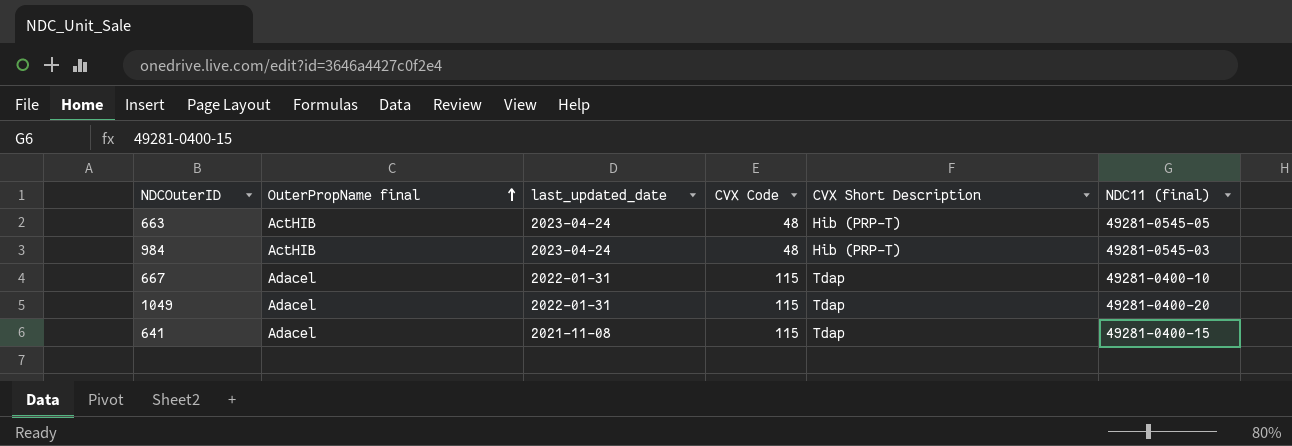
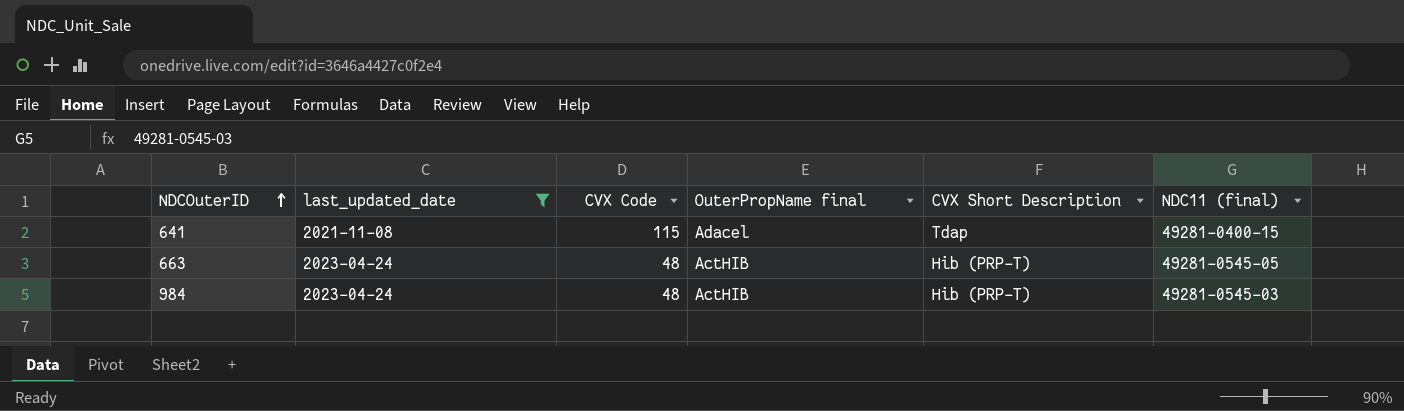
filter: none -> last_updated_date != 2022-01-31
row order: OuterPropName final ascending -> NDCOuterID ascending
column OuterPropName final | position: 2 -> 4

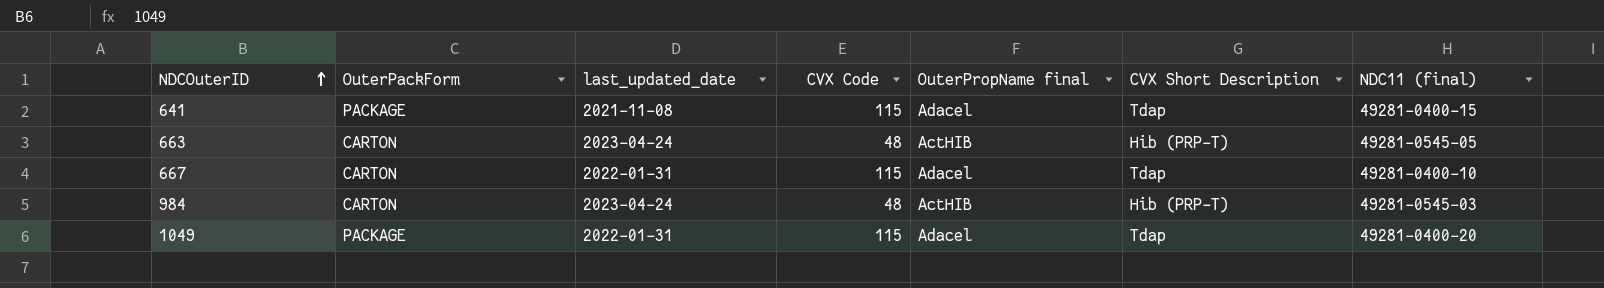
filter: last_updated_date != 2022-01-31 -> none
column OuterPackForm | position: none -> 2

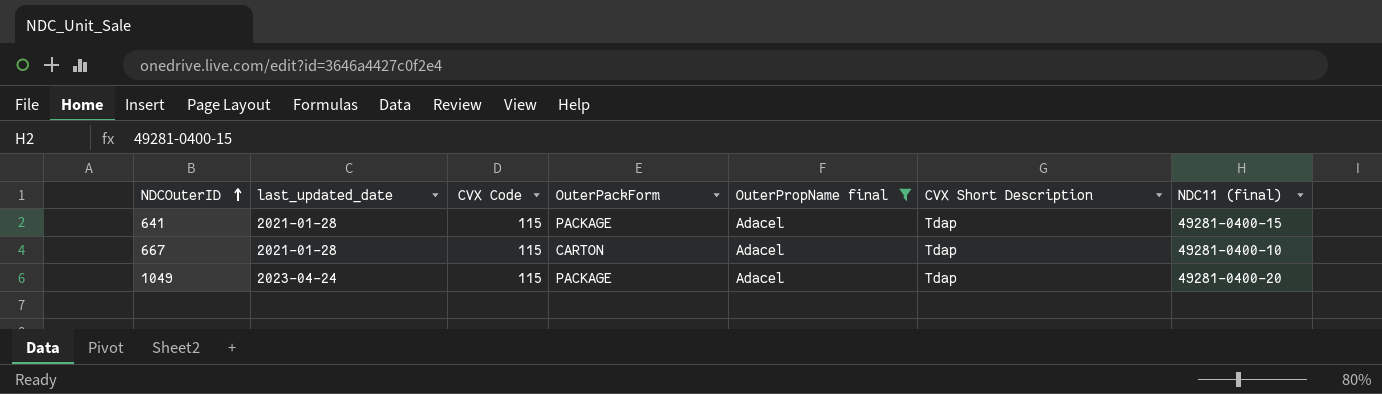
filter: none -> OuterPropName final = Adacel
column OuterPackForm | position: 2 -> 4
641 | last_updated_date: 2021-11-08 -> 2021-01-28
667 | last_updated_date: 2022-01-31 -> 2021-01-28
1049 | last_updated_date: 2022-01-31 -> 2023-04-24

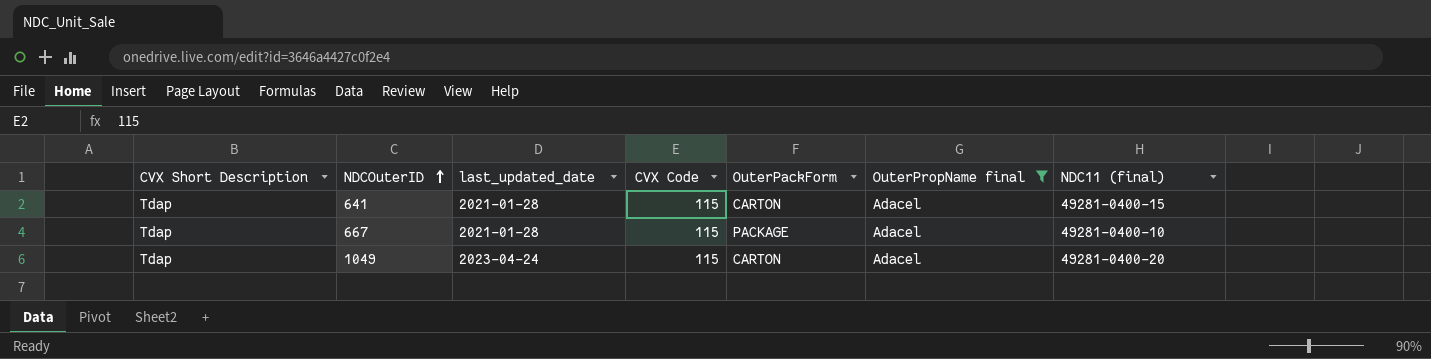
column CVX Short Description | position: 6 -> 1
641 | OuterPackForm: PACKAGE -> CARTON
667 | OuterPackForm: CARTON -> PACKAGE
1049 | OuterPackForm: PACKAGE -> CARTON

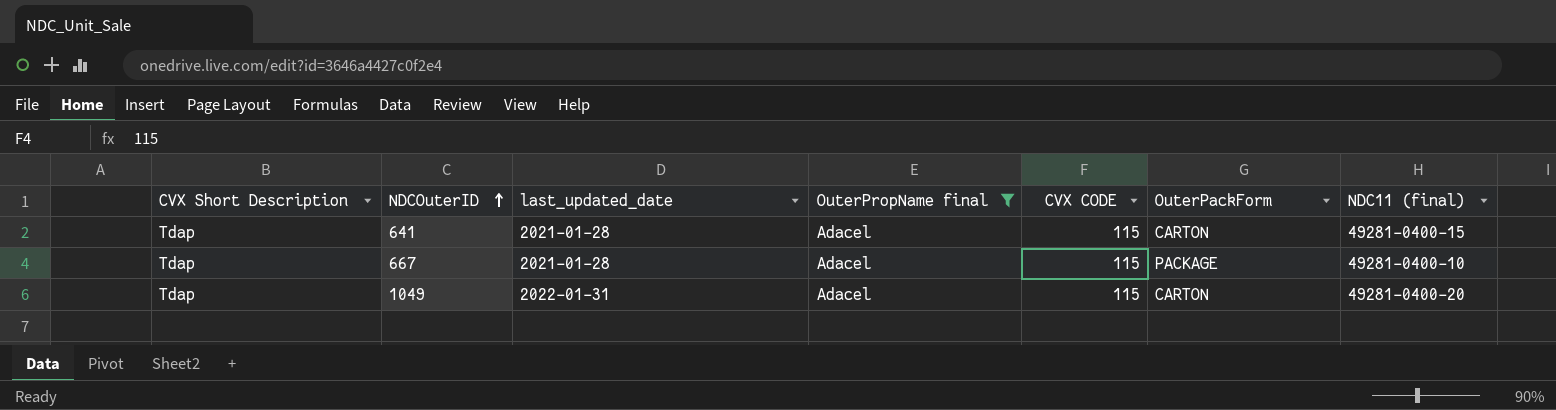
column OuterPropName final | position: 6 -> 4
column name: CVX Code -> CVX CODE
1049 | last_updated_date: 2023-04-24 -> 2022-01-31

